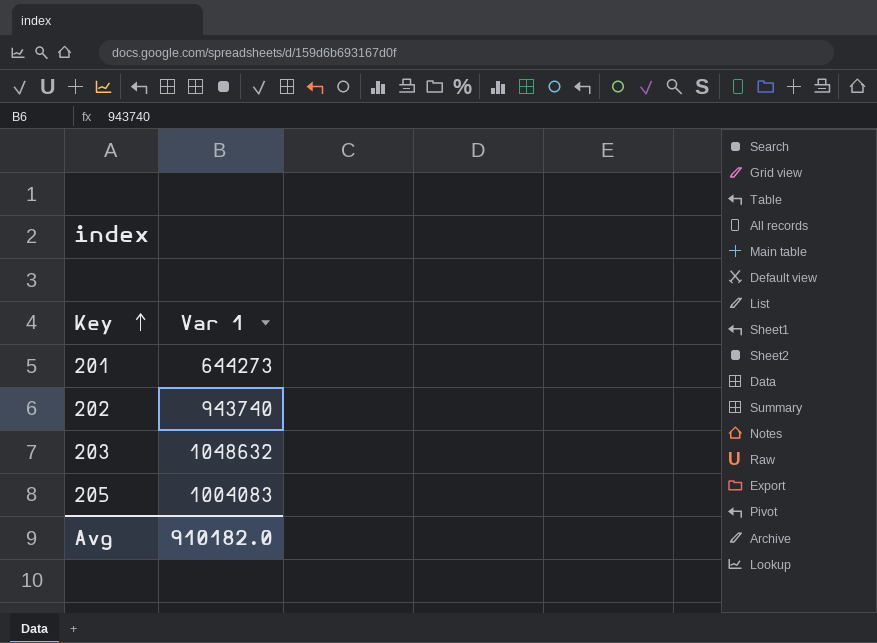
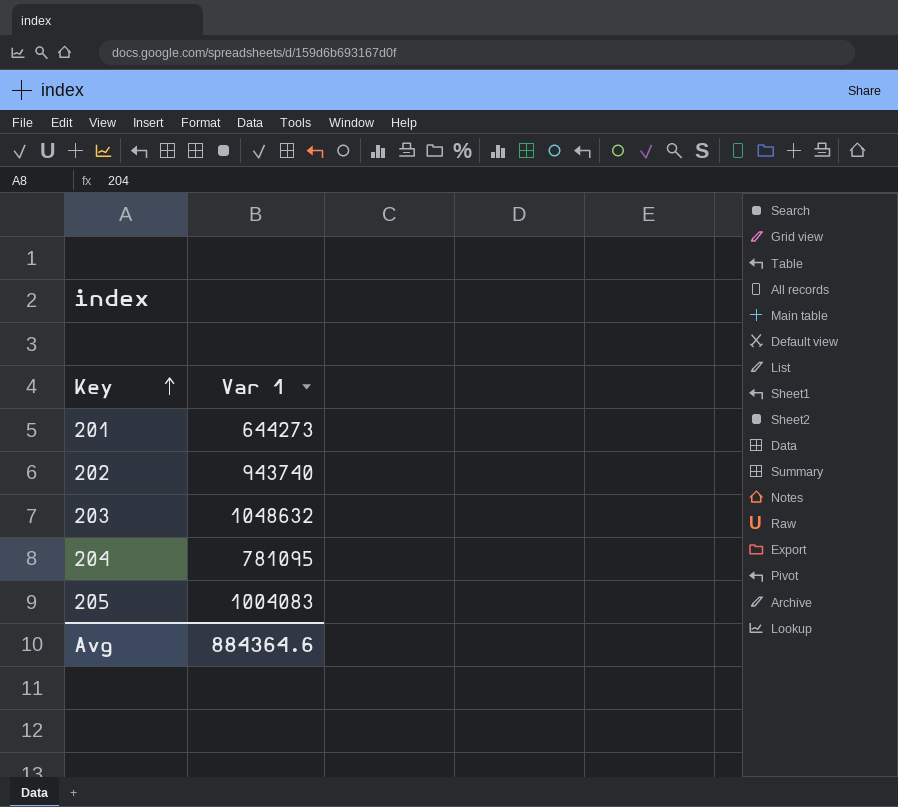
row 204: none -> 781095
Avg | Var 1: 910182.0 -> 884364.6

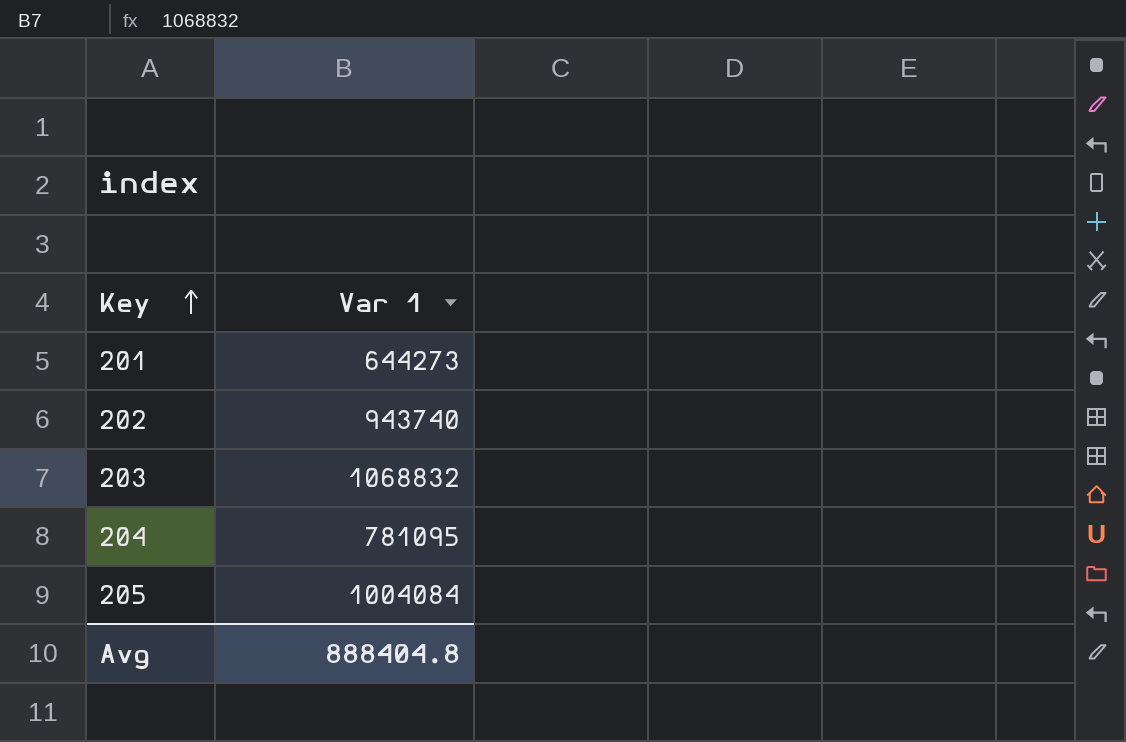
203 | Var 1: 1048632 -> 1068832
205 | Var 1: 1004083 -> 1004084
Avg | Var 1: 884364.6 -> 888404.8

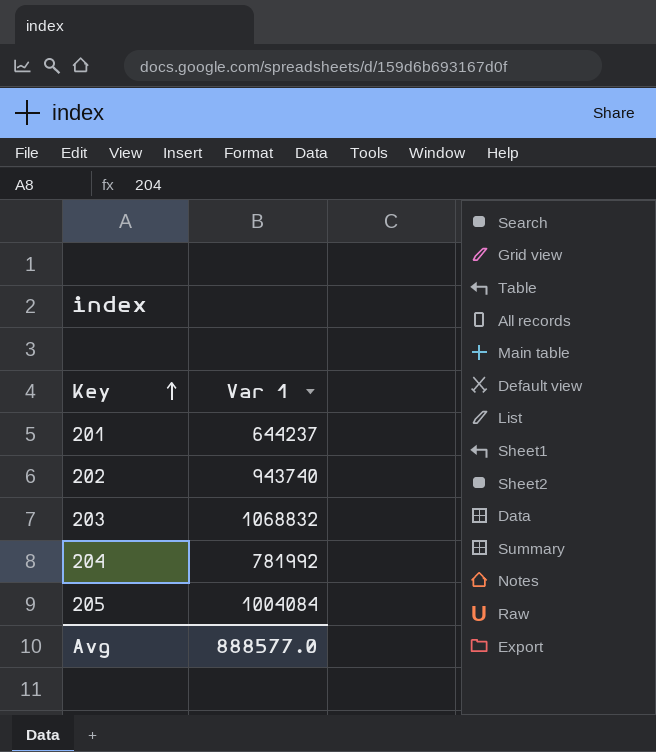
201 | Var 1: 644273 -> 644237
204 | Var 1: 781095 -> 781992
Avg | Var 1: 888404.8 -> 888577.0

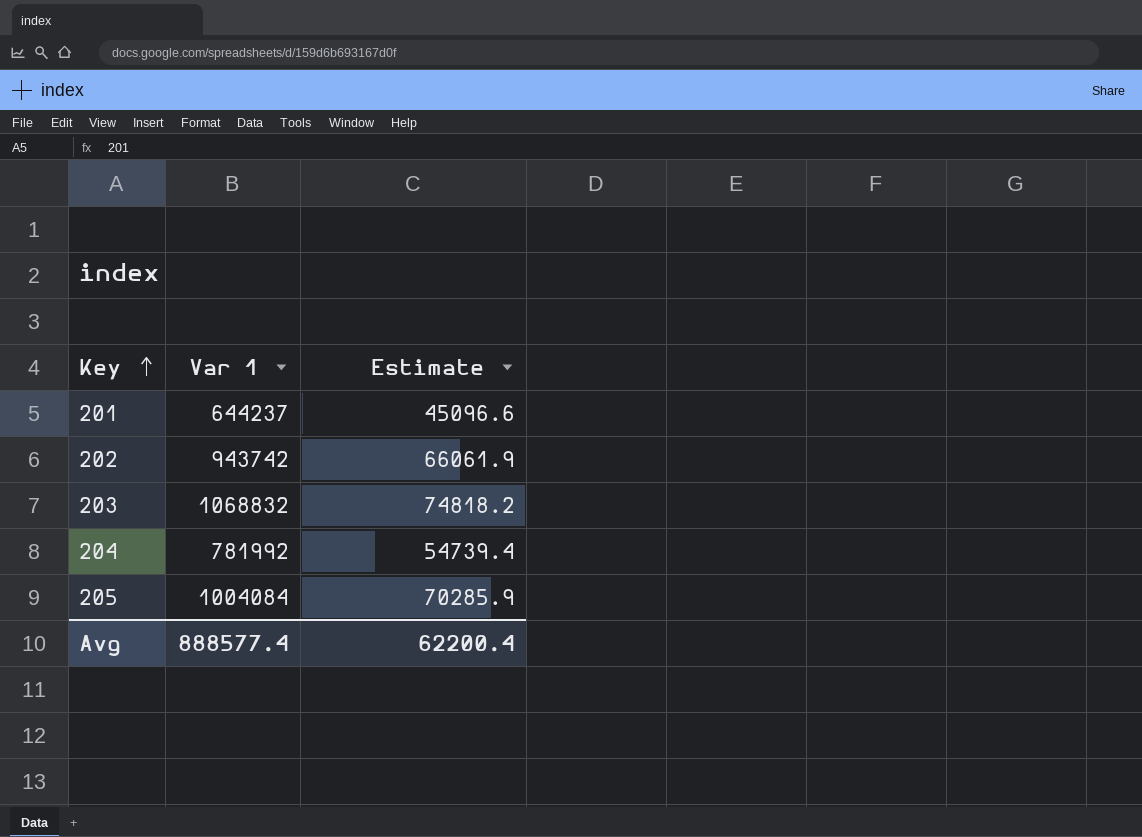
column Estimate | formula: none -> [Var 1] * 0.07
202 | Var 1: 943740 -> 943742
Avg | Var 1: 888577.0 -> 888577.4

